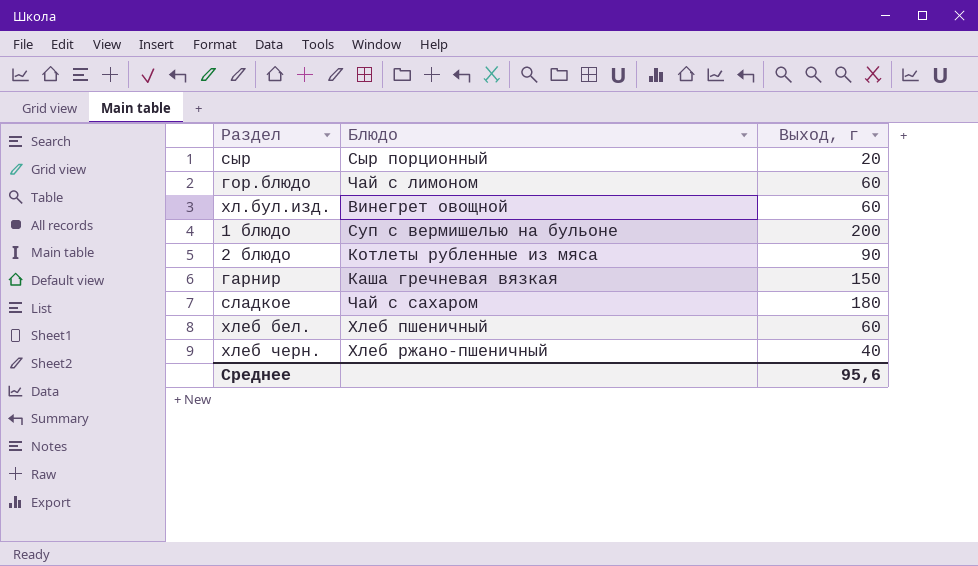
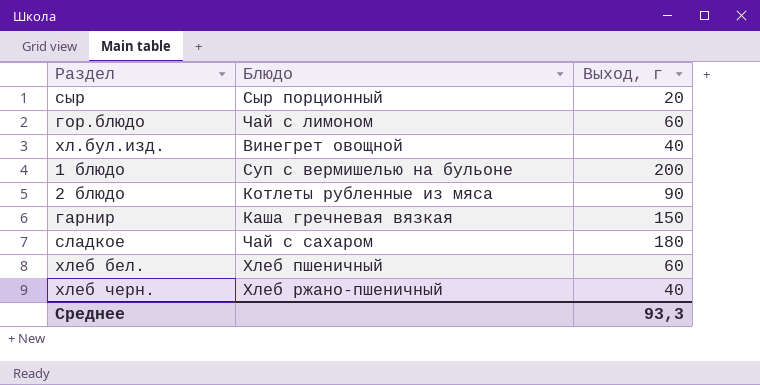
хл.бул.изд. | Выход, г: 60 -> 40
Среднее | Выход, г: 95,6 -> 93,3

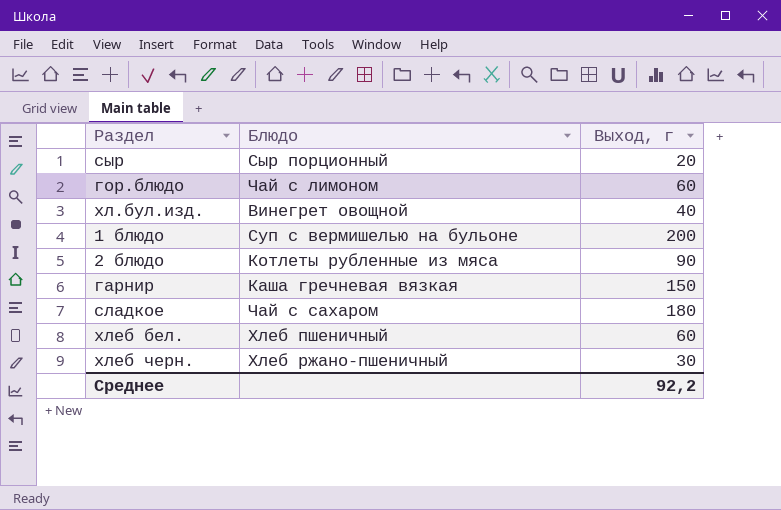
хлеб черн. | Выход, г: 40 -> 30
Среднее | Выход, г: 93,3 -> 92,2

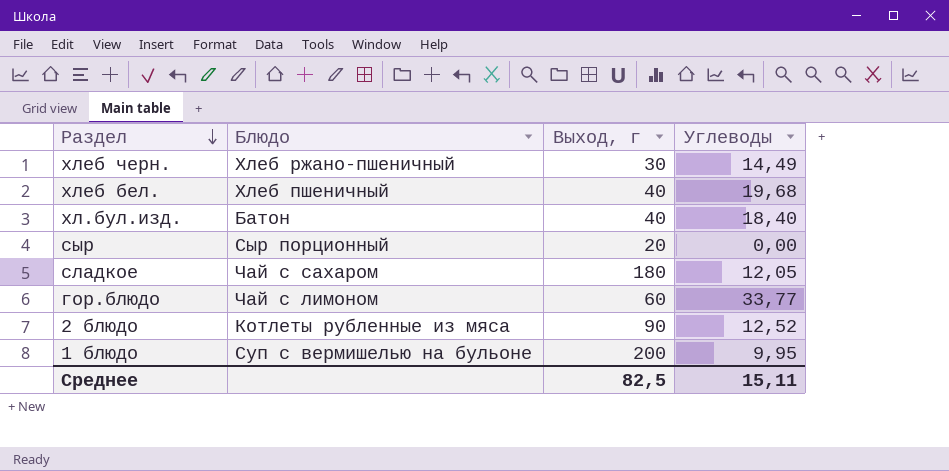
row order: none -> Раздел descending
column Углеводы | position: none -> 4
row гарнир: Каша гречневая вязкая | 150 -> none
хлеб бел. | Выход, г: 60 -> 40
хл.бул.изд. | Блюдо: Винегрет овощной -> Батон
Среднее | Выход, г: 92,2 -> 82,5

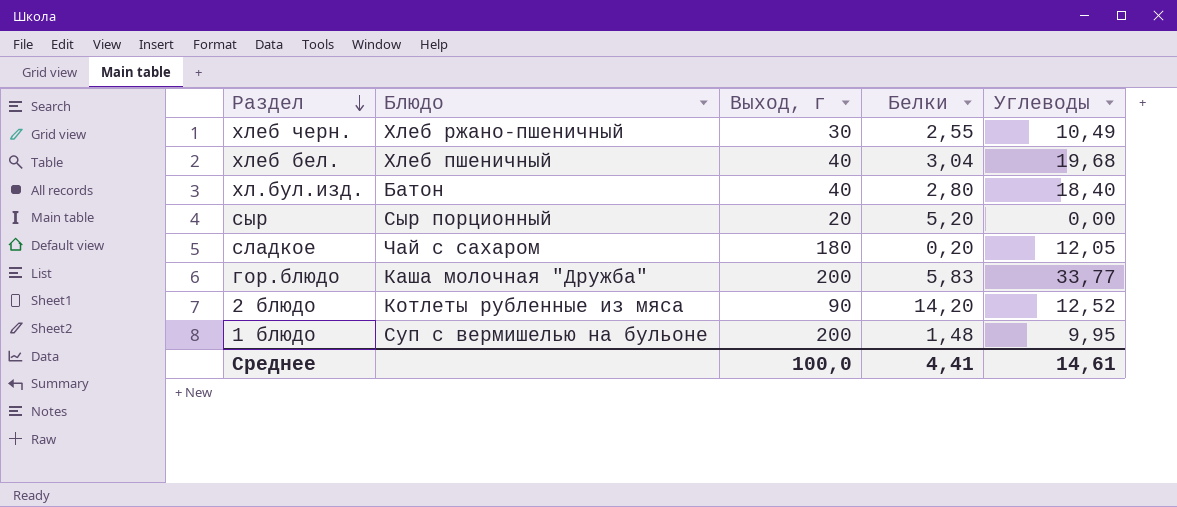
column Белки | position: none -> 4
хлеб черн. | Углеводы: 14,49 -> 10,49
гор.блюдо | Блюдо: Чай с лимоном -> Каша молочная "Дружба"
гор.блюдо | Выход, г: 60 -> 200
Среднее | Выход, г: 82,5 -> 100,0
Среднее | Углеводы: 15,11 -> 14,61

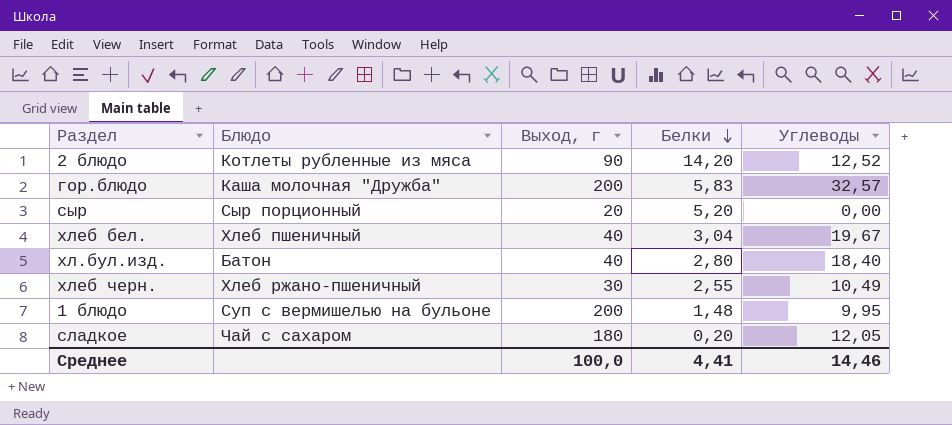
row order: Раздел descending -> Белки descending
гор.блюдо | Углеводы: 33,77 -> 32,57
хлеб бел. | Углеводы: 19,68 -> 19,67
Среднее | Углеводы: 14,61 -> 14,46

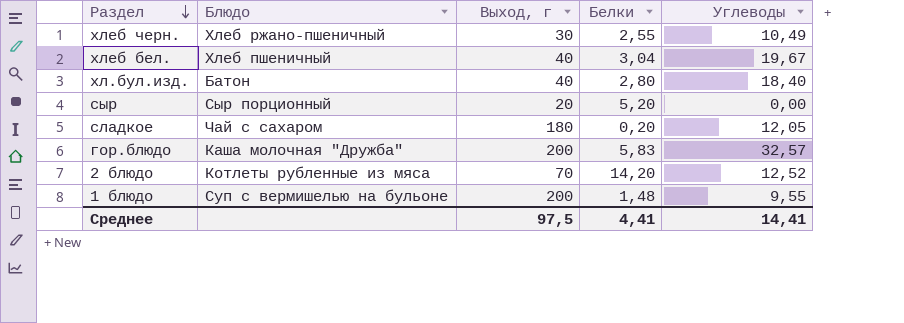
row order: Белки descending -> Раздел descending
2 блюдо | Выход, г: 90 -> 70
1 блюдо | Углеводы: 9,95 -> 9,55
Среднее | Выход, г: 100,0 -> 97,5
Среднее | Углеводы: 14,46 -> 14,41

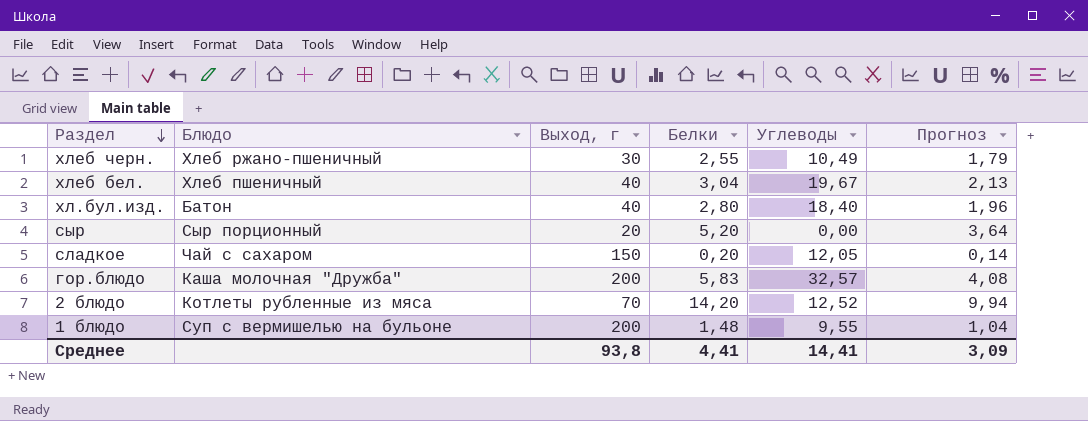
column Прогноз | formula: none -> [Белки] * 0,7
сладкое | Выход, г: 180 -> 150
Среднее | Выход, г: 97,5 -> 93,8

